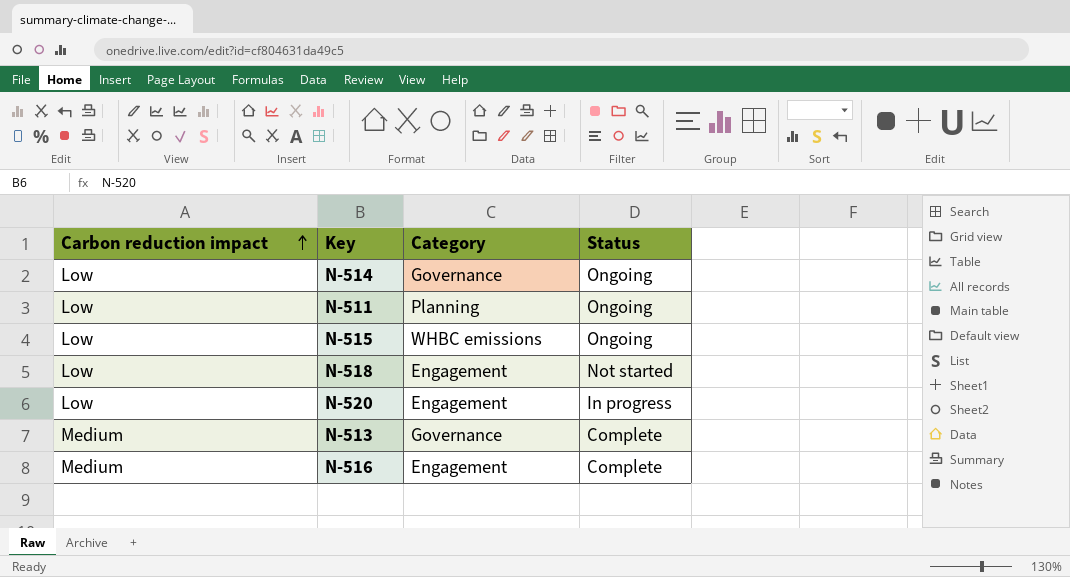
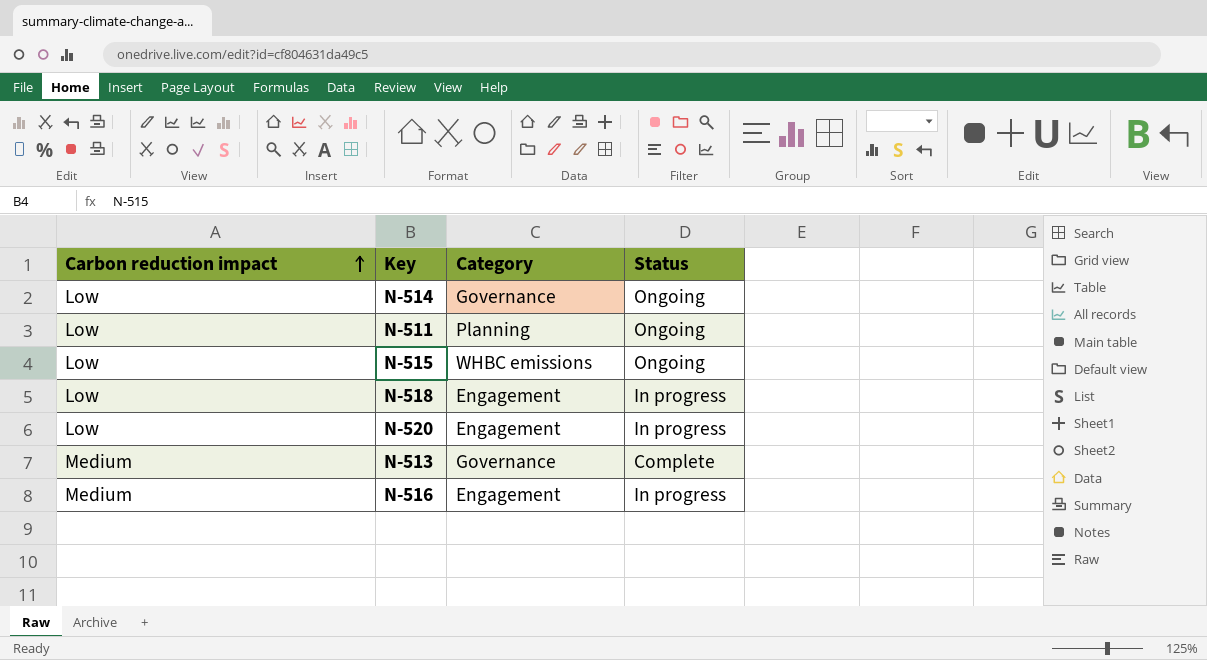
N-518 | Status: Not started -> In progress
N-516 | Status: Complete -> In progress

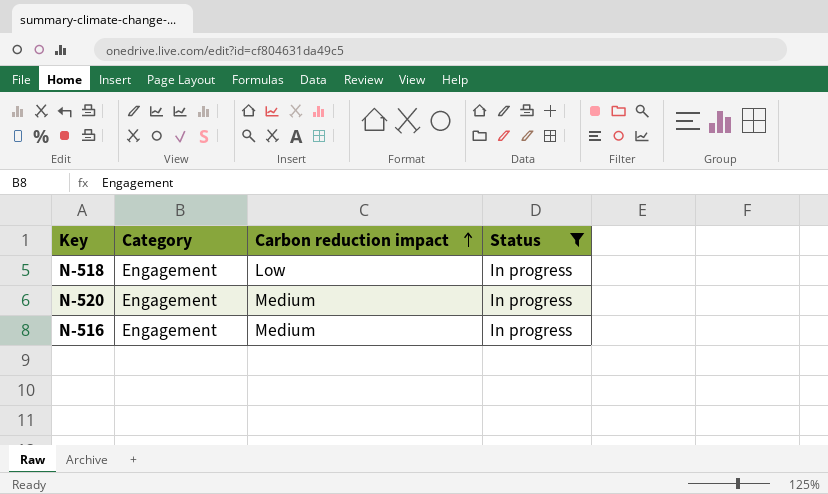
filter: none -> Status = In progress
column Carbon reduction impact | position: 1 -> 3
N-520 | Carbon reduction impact: Low -> Medium

